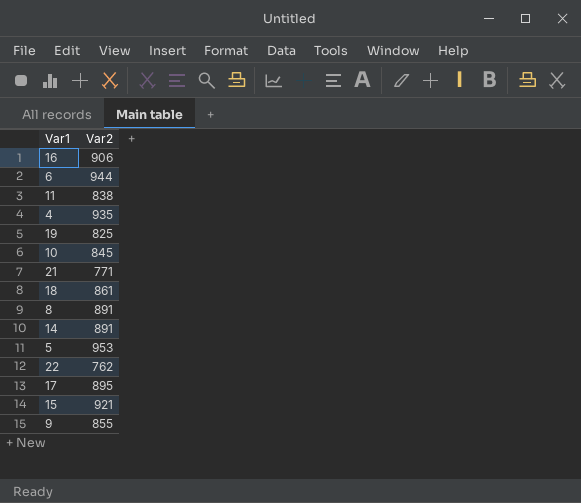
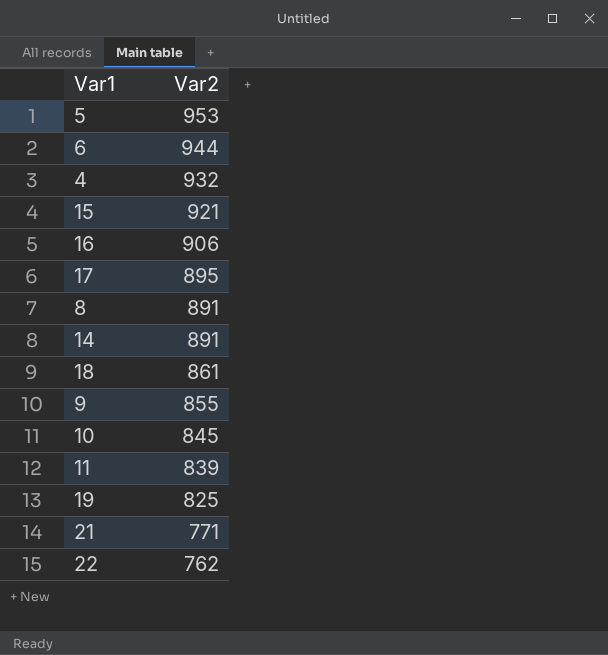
row order: none -> Var2 descending
4 | Var2: 935 -> 932
11 | Var2: 838 -> 839

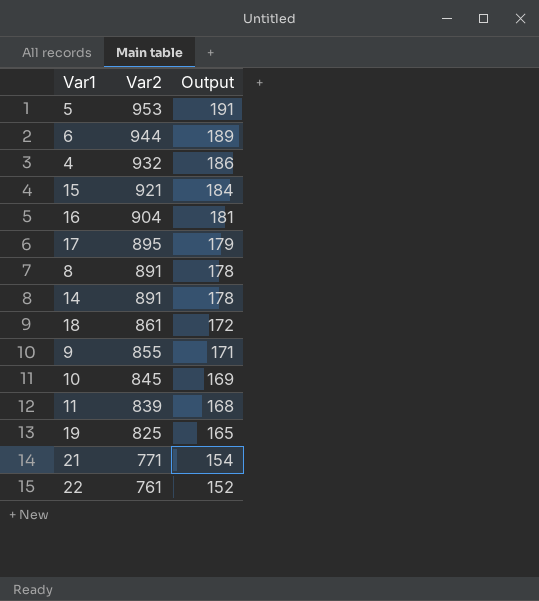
column Output | formula: none -> [Var2] * 0.2
16 | Var2: 906 -> 904
22 | Var2: 762 -> 761

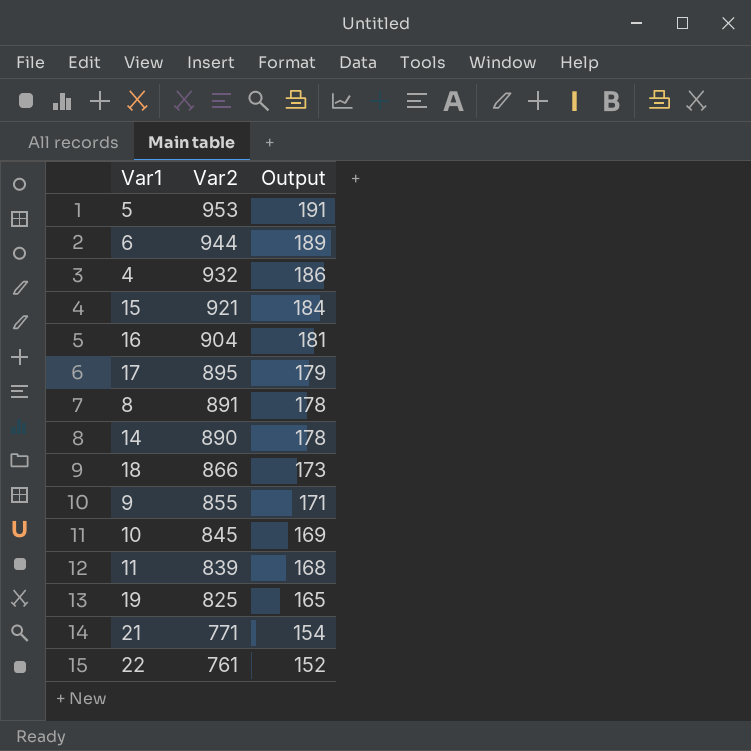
14 | Var2: 891 -> 890
18 | Var2: 861 -> 866
18 | Output: 172 -> 173

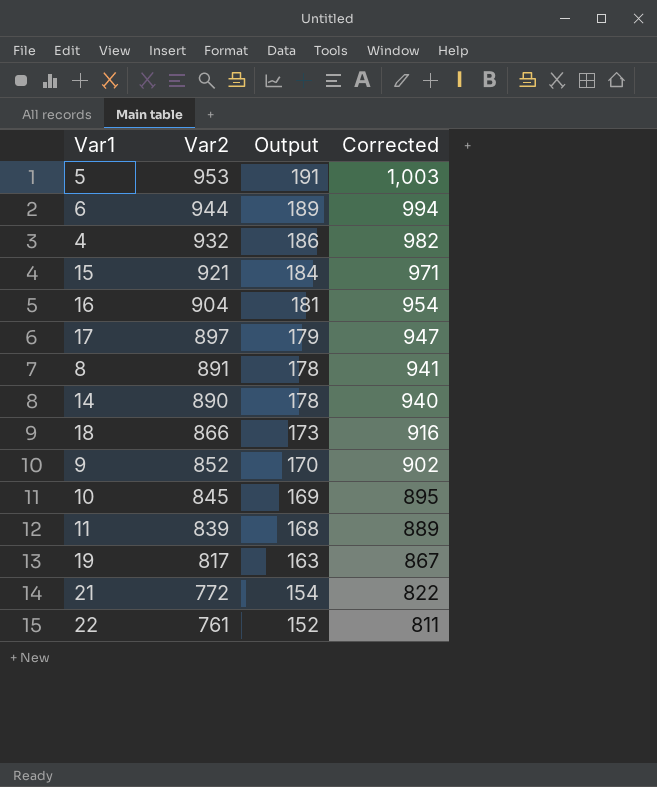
column Corrected | formula: none -> [Var2] + 50
17 | Var2: 895 -> 897
9 | Var2: 855 -> 852
9 | Output: 171 -> 170
19 | Var2: 825 -> 817
19 | Output: 165 -> 163
21 | Var2: 771 -> 772

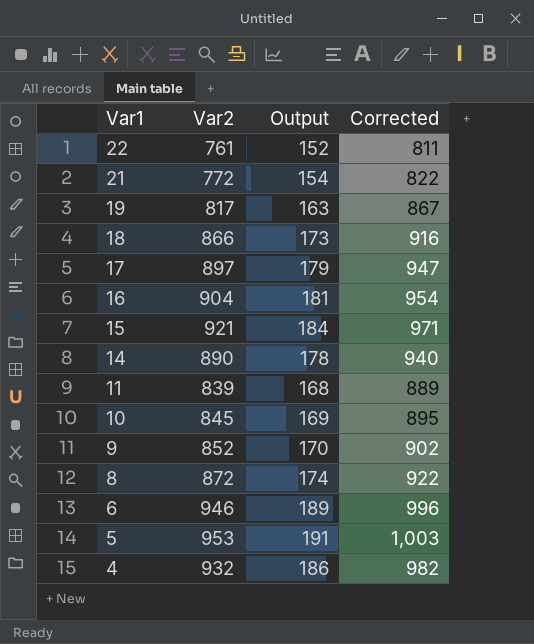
row order: Var2 descending -> Var1 descending
8 | Var2: 891 -> 872
8 | Output: 178 -> 174
8 | Corrected: 941 -> 922
6 | Var2: 944 -> 946
6 | Corrected: 994 -> 996

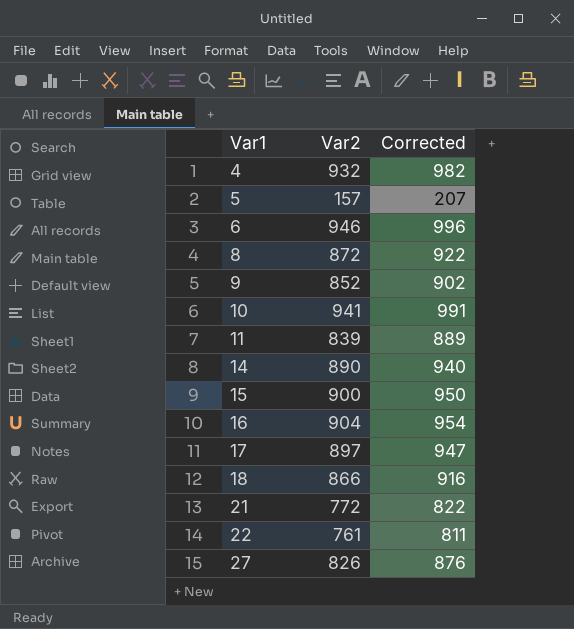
row order: Var1 descending -> Var1 ascending
column Output | formula: [Var2] * 0.2 -> none
row 19: 817 | 163 | 867 -> none
5 | Var2: 953 -> 157
5 | Corrected: 1,003 -> 207
10 | Var2: 845 -> 941
10 | Corrected: 895 -> 991
15 | Var2: 921 -> 900
15 | Corrected: 971 -> 950
row 27: none -> 826 | 876

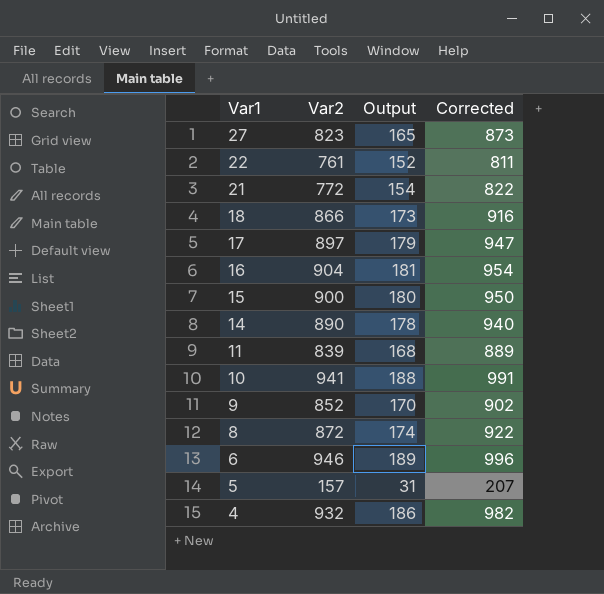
row order: Var1 ascending -> Var1 descending
column Output | formula: none -> [Var2] * 0.2
27 | Var2: 826 -> 823
27 | Corrected: 876 -> 873

